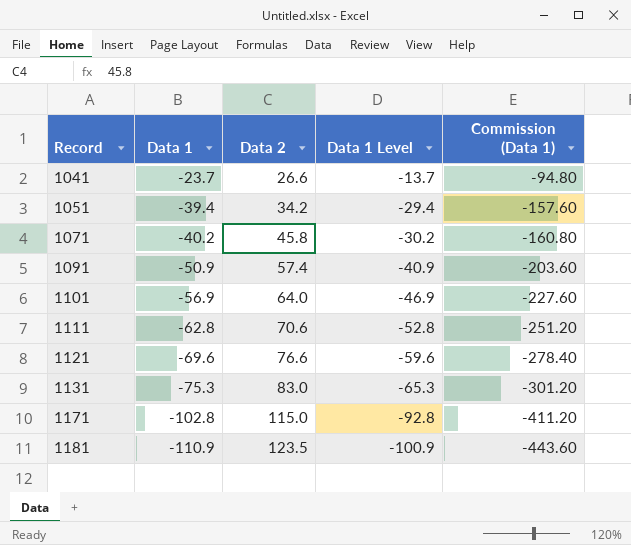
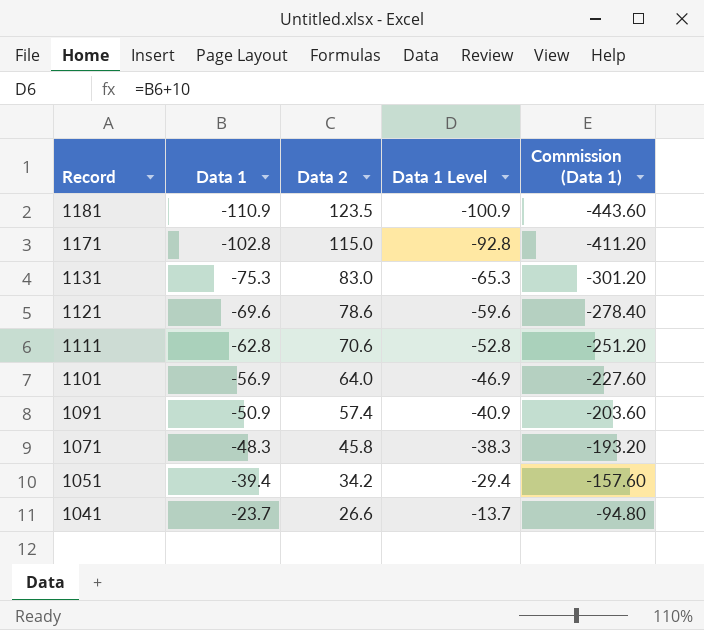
row order: Record ascending -> Record descending
1121 | Data 2: 76.6 -> 78.6
1071 | Data 1: -40.2 -> -48.3
1071 | Data 1 Level: -30.2 -> -38.3
1071 | Commission (Data 1): -160.80 -> -193.20

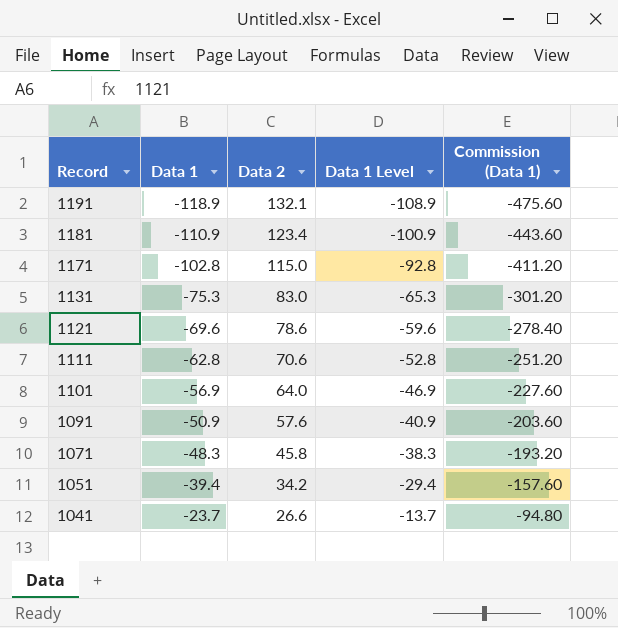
row 1191: none -> -118.9 | 132.1 | -108.9 | -475.60
1181 | Data 2: 123.5 -> 123.4
1091 | Data 2: 57.4 -> 57.6

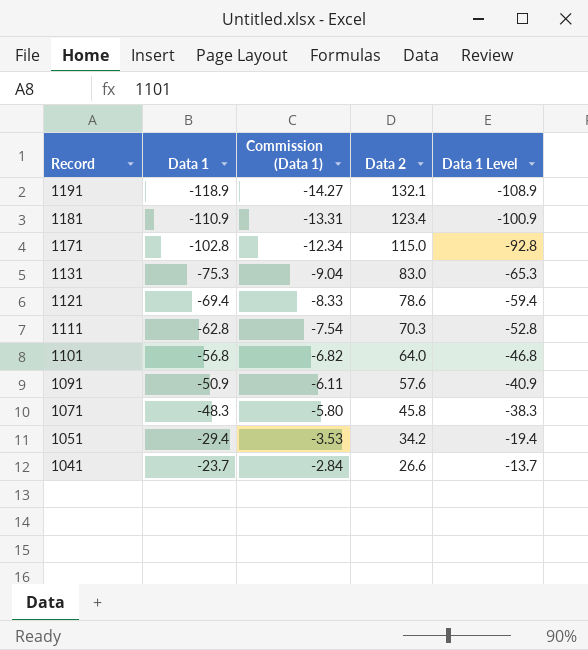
column Commission (Data 1) | formula: [Data 1] * 4 -> [Data 1] * 0.12
column Commission (Data 1) | position: 5 -> 3
1121 | Data 1: -69.6 -> -69.4
1121 | Data 1 Level: -59.6 -> -59.4
1111 | Data 2: 70.6 -> 70.3
1101 | Data 1: -56.9 -> -56.8
1101 | Data 1 Level: -46.9 -> -46.8
1051 | Data 1: -39.4 -> -29.4
1051 | Data 1 Level: -29.4 -> -19.4

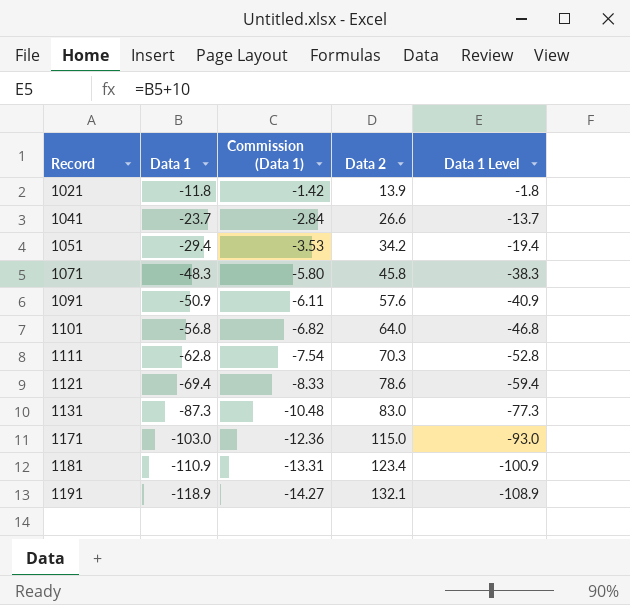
row order: Record descending -> Record ascending
row 1021: none -> -11.8 | -1.42 | 13.9 | -1.8
1131 | Data 1: -75.3 -> -87.3
1131 | Commission (Data 1): -9.04 -> -10.48
1131 | Data 1 Level: -65.3 -> -77.3
1171 | Data 1: -102.8 -> -103.0
1171 | Commission (Data 1): -12.34 -> -12.36
1171 | Data 1 Level: -92.8 -> -93.0

